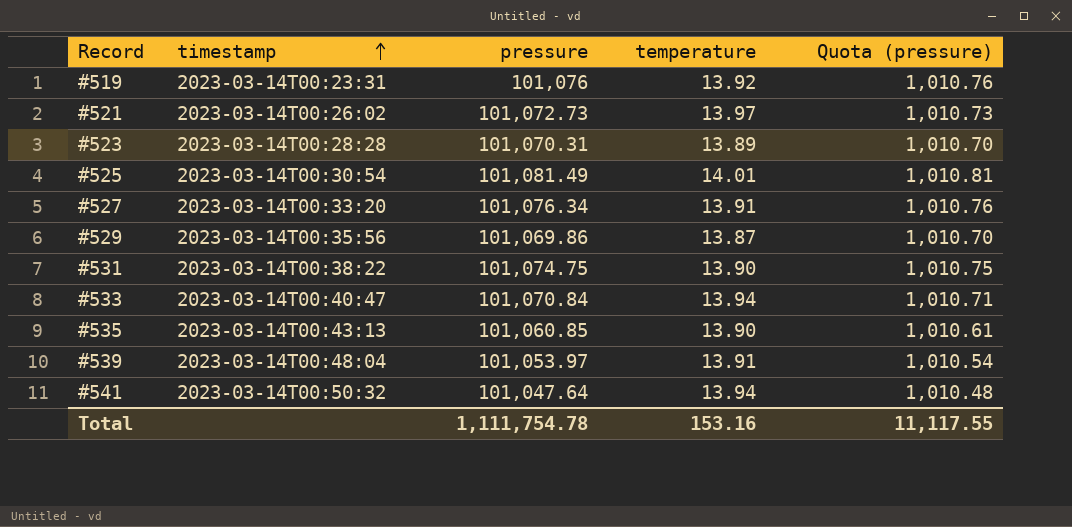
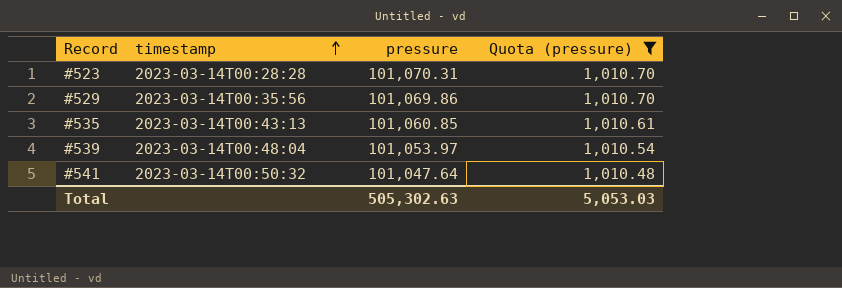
filter: none -> Quota (pressure) <= 1,010.70
column temperature | position: 4 -> none
Total | pressure: 1,111,754.78 -> 505,302.63
Total | Quota (pressure): 11,117.55 -> 5,053.03

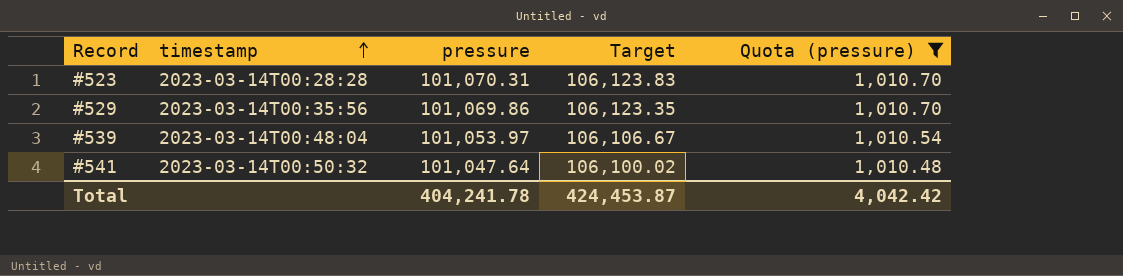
column Target | formula: none -> [pressure] * 1.05
row #535: 2023-03-14T00:43:13 | 101,060.85 | 1,010.61 -> none
Total | pressure: 505,302.63 -> 404,241.78
Total | Quota (pressure): 5,053.03 -> 4,042.42

